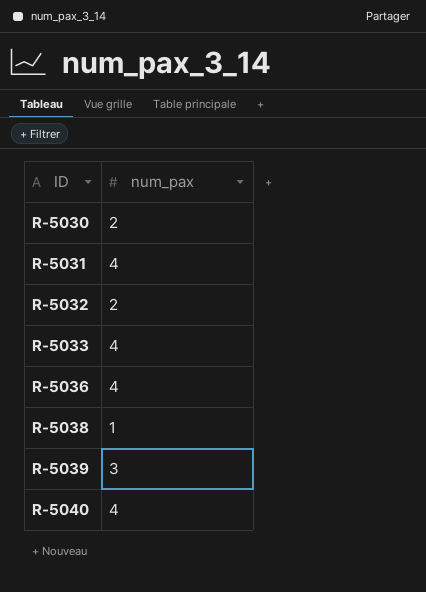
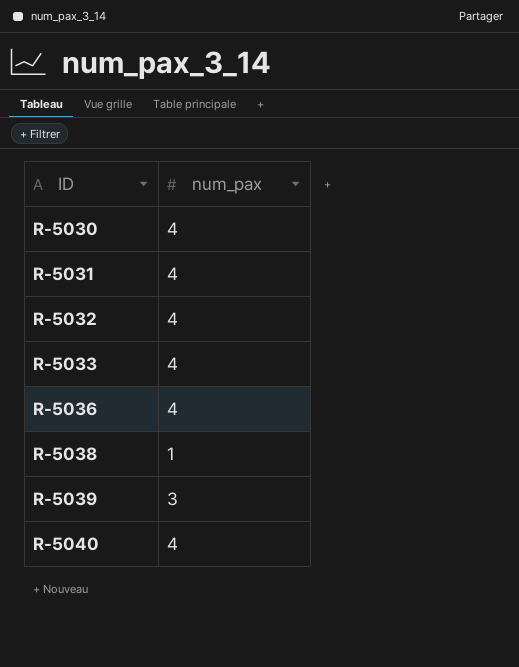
R-5030 | num_pax: 2 -> 4
R-5032 | num_pax: 2 -> 4

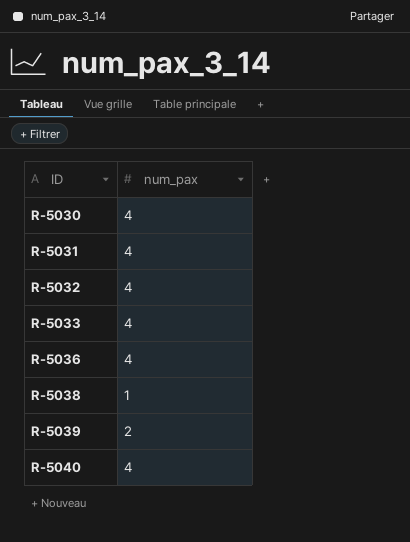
R-5039 | num_pax: 3 -> 2

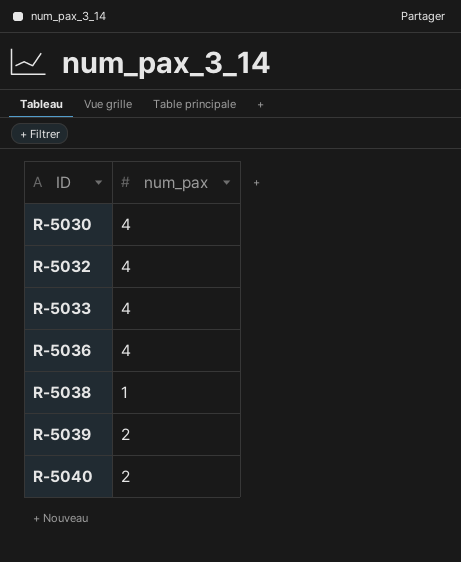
row R-5031: 4 -> none
R-5040 | num_pax: 4 -> 2

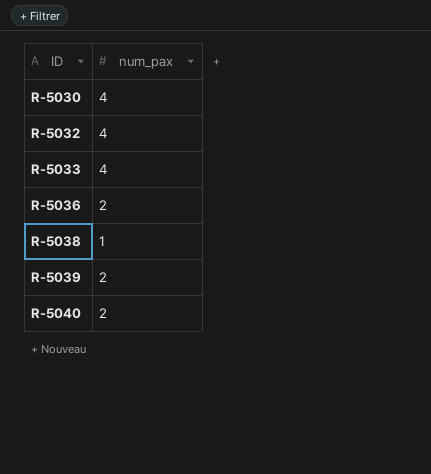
R-5036 | num_pax: 4 -> 2

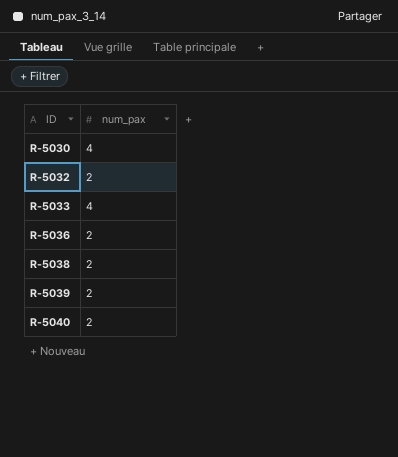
R-5032 | num_pax: 4 -> 2
R-5038 | num_pax: 1 -> 2

